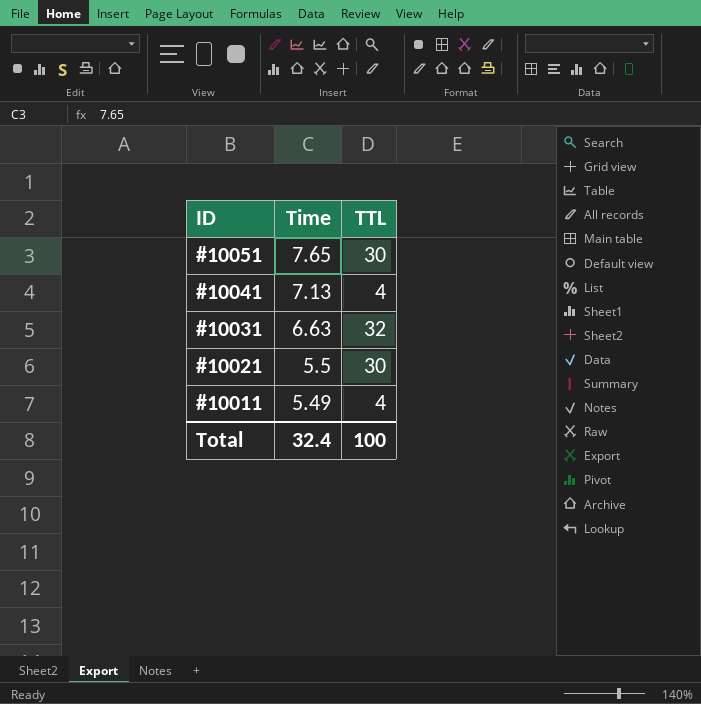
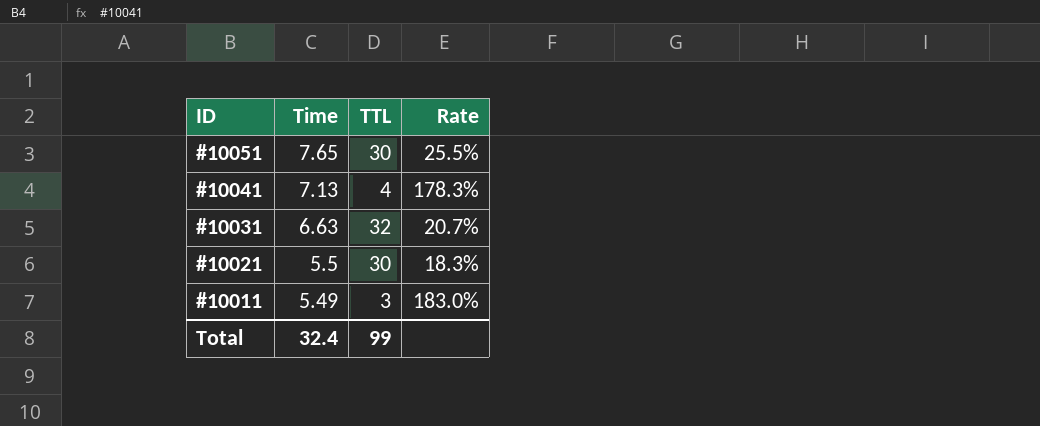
column Rate | formula: none -> [Time] / [TTL]
#10011 | TTL: 4 -> 3
Total | TTL: 100 -> 99

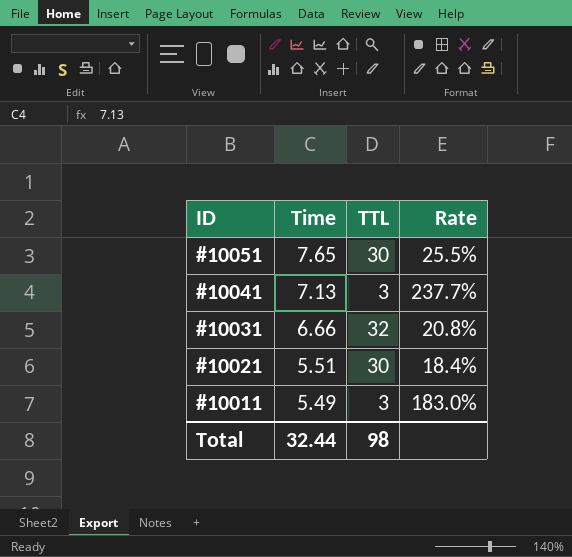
#10041 | TTL: 4 -> 3
#10041 | Rate: 178.3% -> 237.7%
#10031 | Time: 6.63 -> 6.66
#10031 | Rate: 20.7% -> 20.8%
#10021 | Time: 5.5 -> 5.51
#10021 | Rate: 18.3% -> 18.4%
Total | Time: 32.4 -> 32.44
Total | TTL: 99 -> 98

